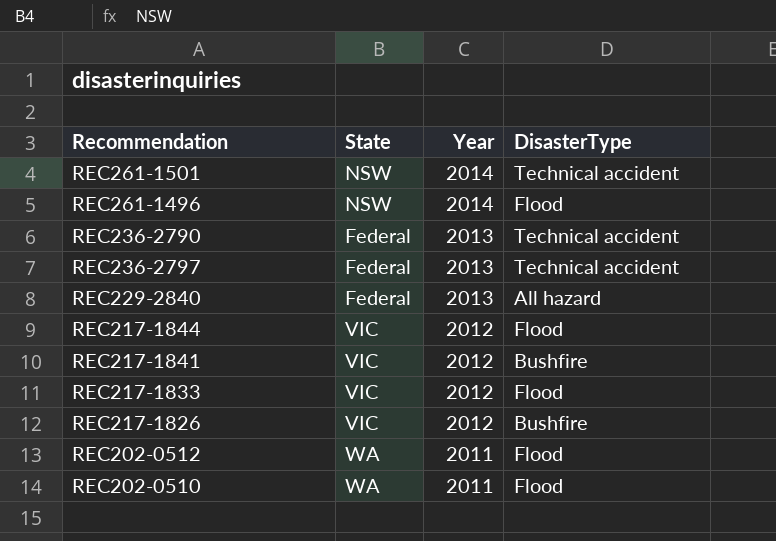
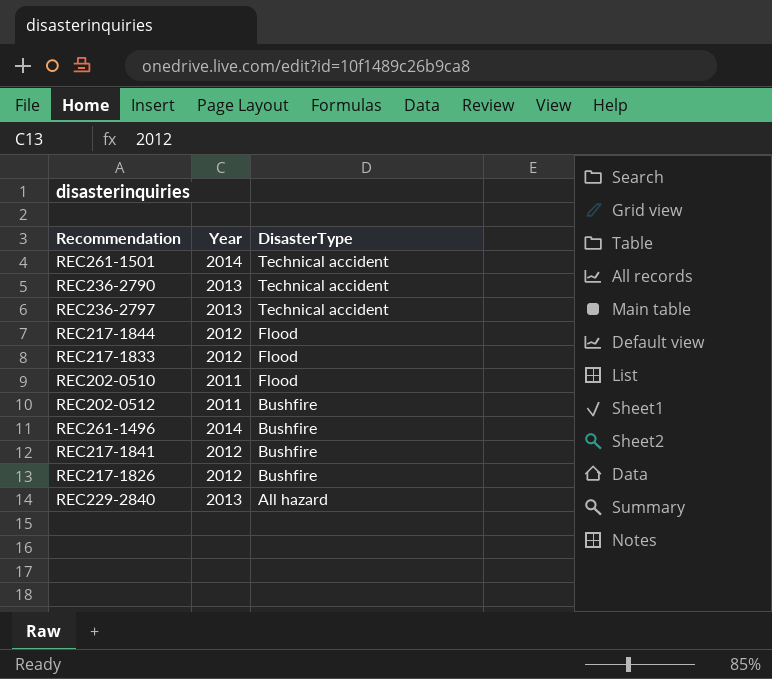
row order: Year descending -> DisasterType descending
column State | position: 2 -> none
REC202-0512 | DisasterType: Flood -> Bushfire
REC261-1496 | DisasterType: Flood -> Bushfire

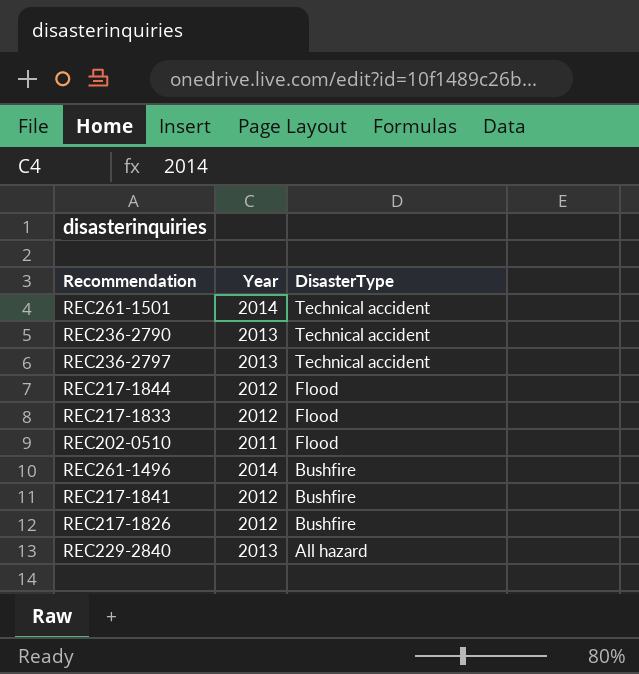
row REC202-0512: 2011 | Bushfire -> none

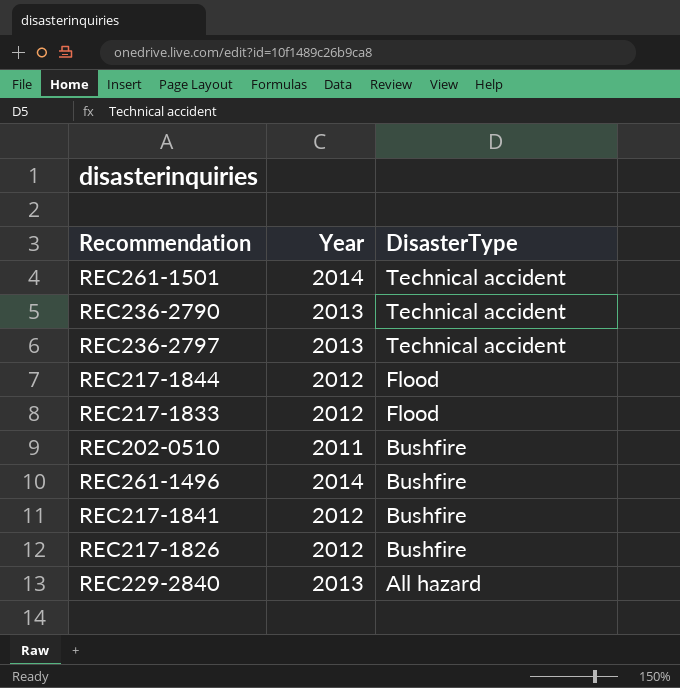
REC202-0510 | DisasterType: Flood -> Bushfire

